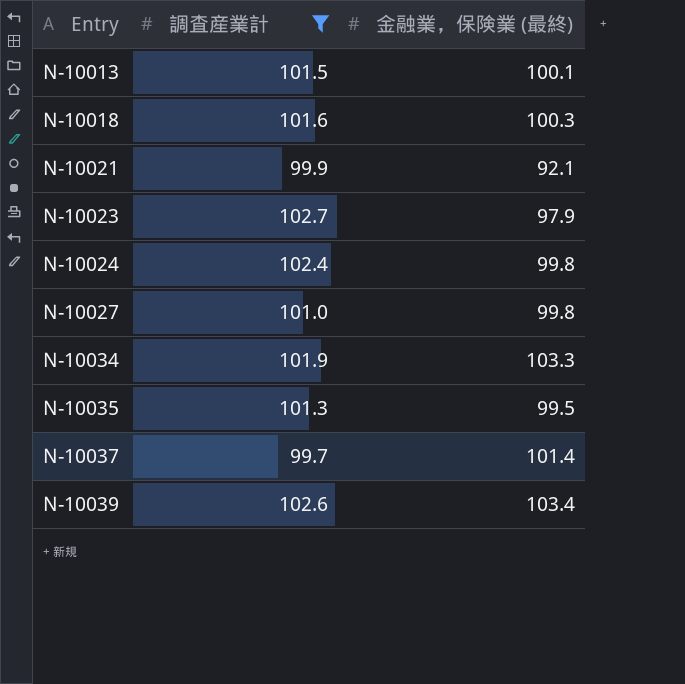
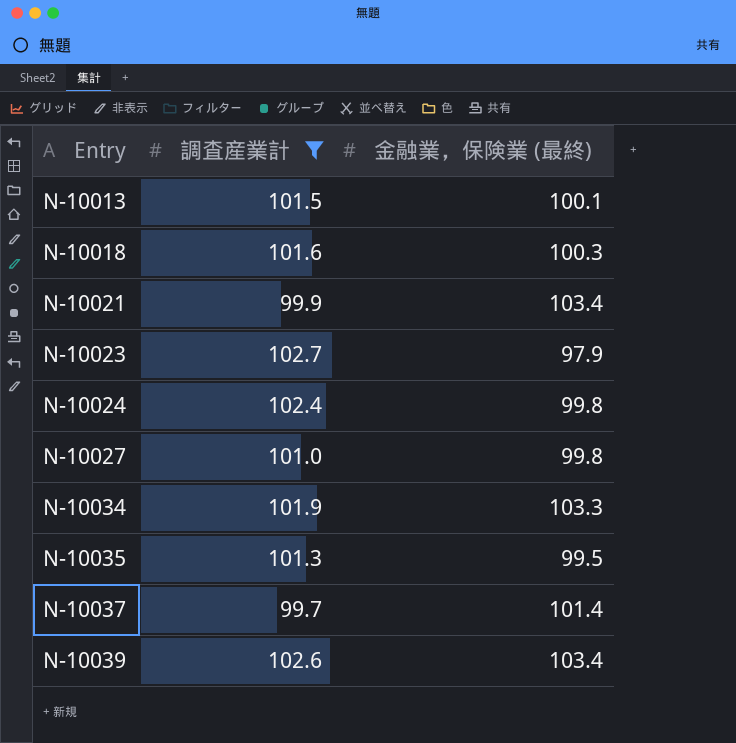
N-10021 | 金融業，保険業 (最終): 92.1 -> 103.4

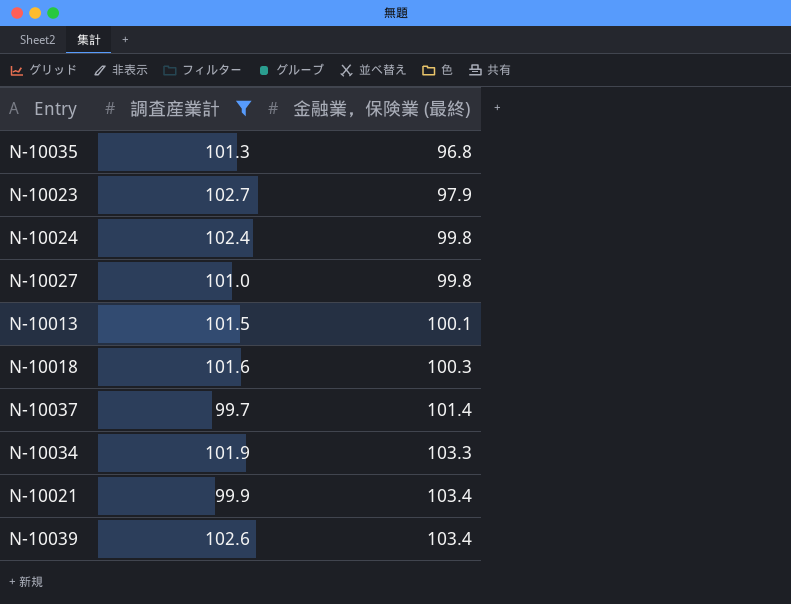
row order: Entry ascending -> 金融業，保険業 (最終) ascending
N-10035 | 金融業，保険業 (最終): 99.5 -> 96.8

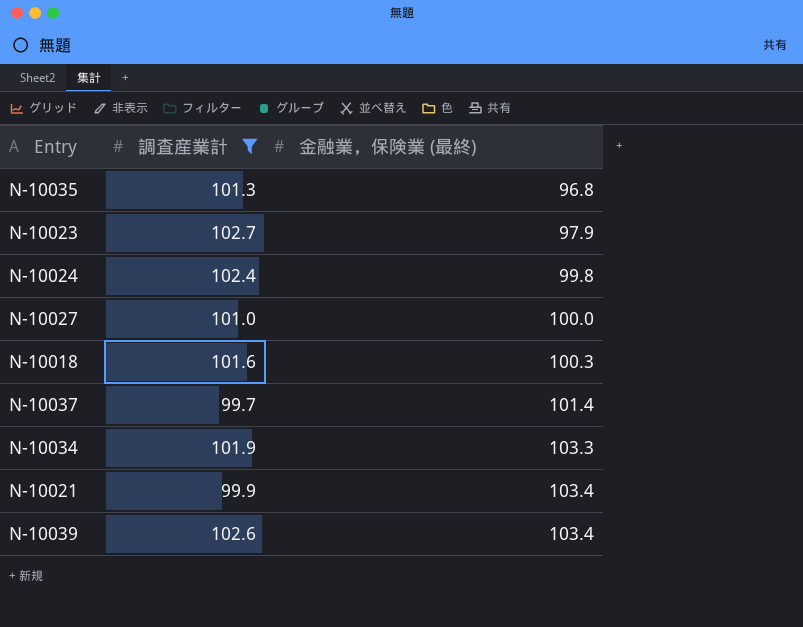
row N-10013: 101.5 | 100.1 -> none
N-10027 | 金融業，保険業 (最終): 99.8 -> 100.0

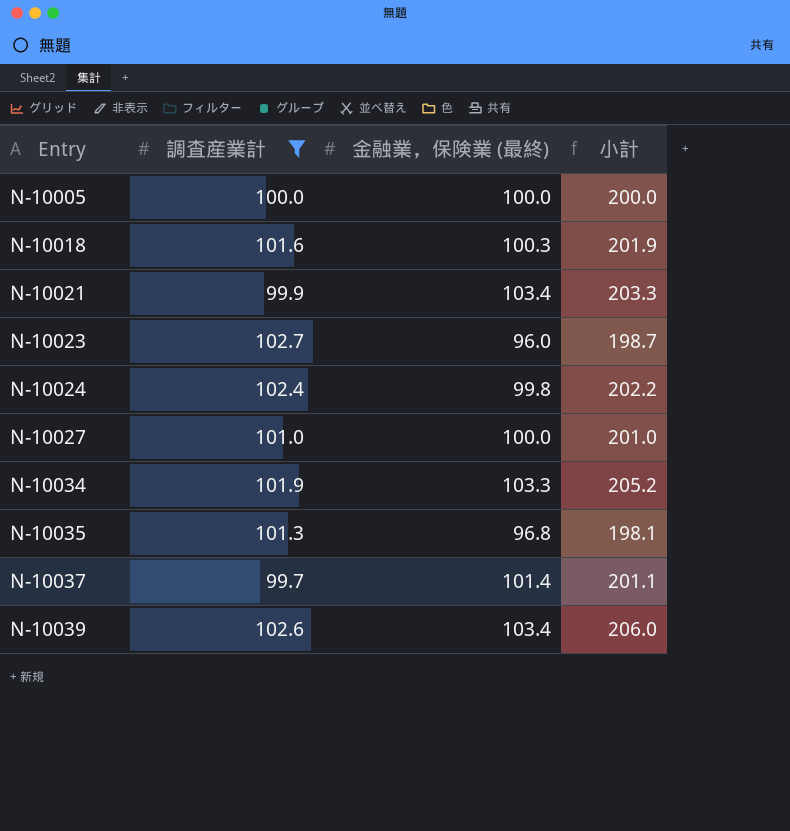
row order: 金融業，保険業 (最終) ascending -> Entry ascending
column 小計 | formula: none -> [調査産業計] + [金融業，保険業 (最終)]
row N-10005: none -> 100.0 | 100.0 | 200.0
N-10023 | 金融業，保険業 (最終): 97.9 -> 96.0

